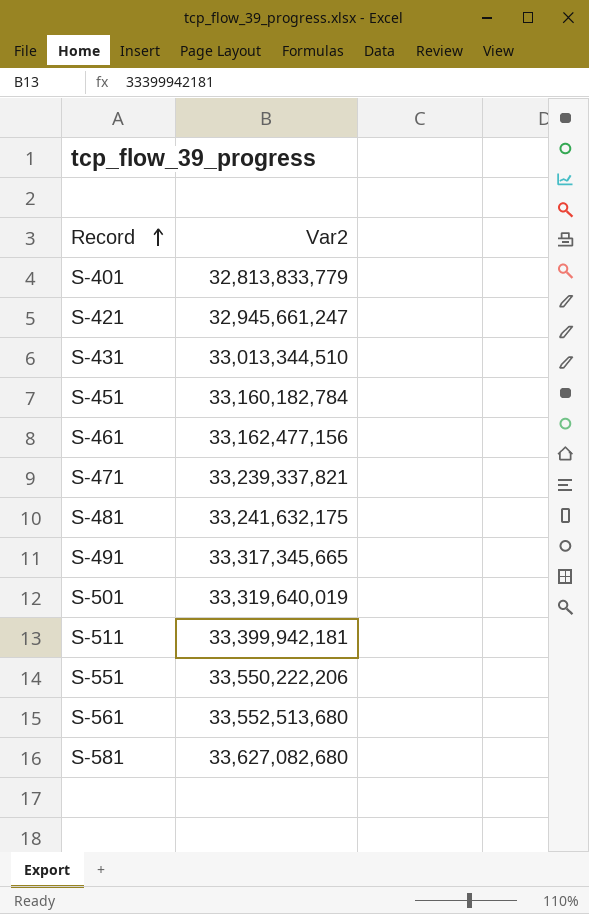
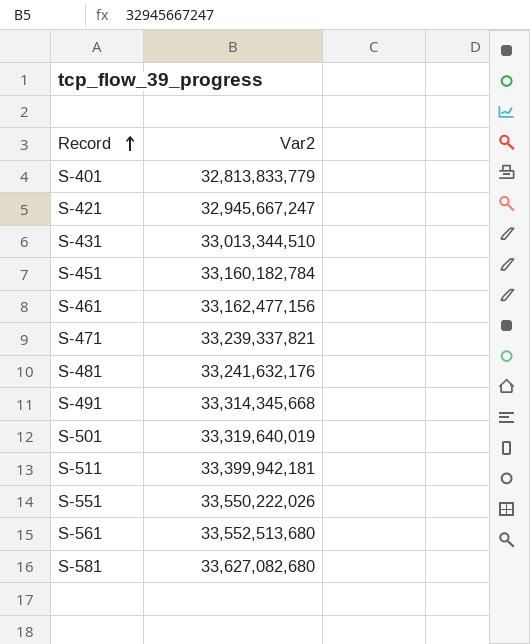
S-421 | Var2: 32,945,661,247 -> 32,945,667,247
S-481 | Var2: 33,241,632,175 -> 33,241,632,176
S-491 | Var2: 33,317,345,665 -> 33,314,345,668
S-551 | Var2: 33,550,222,206 -> 33,550,222,026

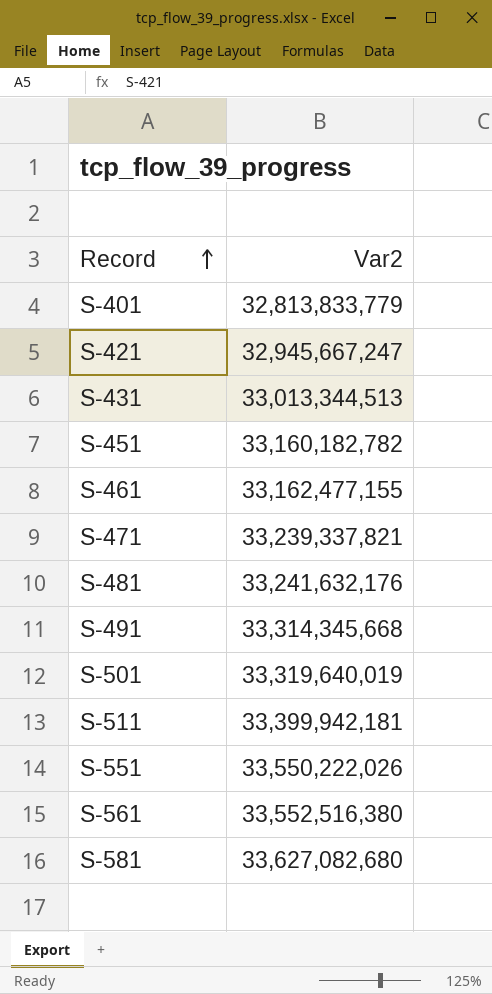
S-431 | Var2: 33,013,344,510 -> 33,013,344,513
S-451 | Var2: 33,160,182,784 -> 33,160,182,782
S-461 | Var2: 33,162,477,156 -> 33,162,477,155
S-561 | Var2: 33,552,513,680 -> 33,552,516,380

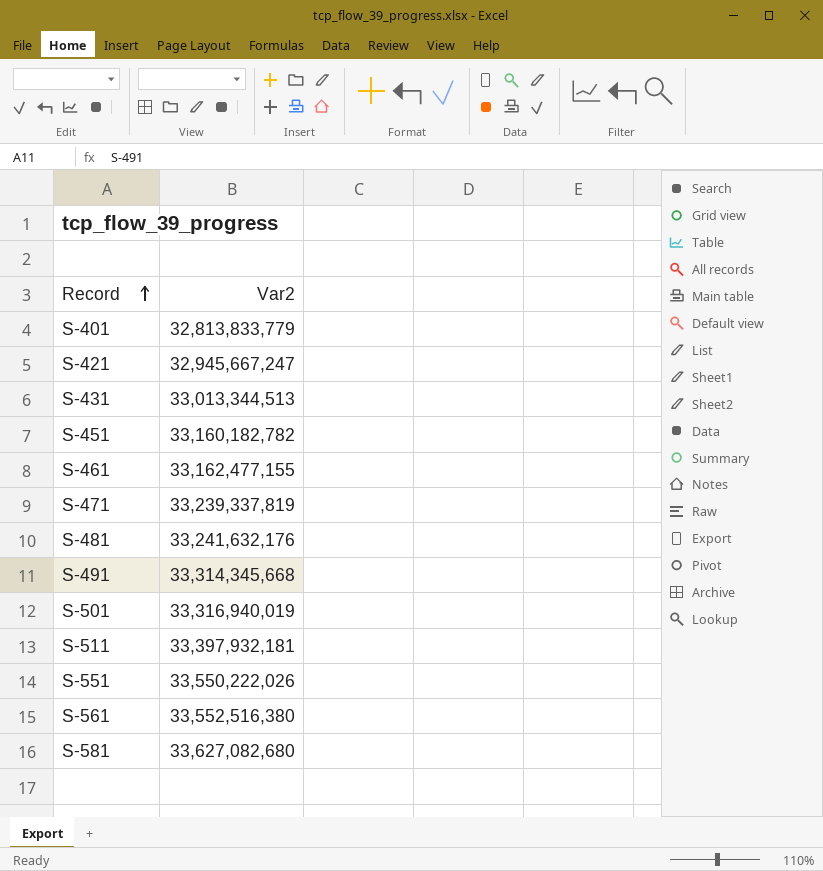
S-471 | Var2: 33,239,337,821 -> 33,239,337,819
S-501 | Var2: 33,319,640,019 -> 33,316,940,019
S-511 | Var2: 33,399,942,181 -> 33,397,932,181

